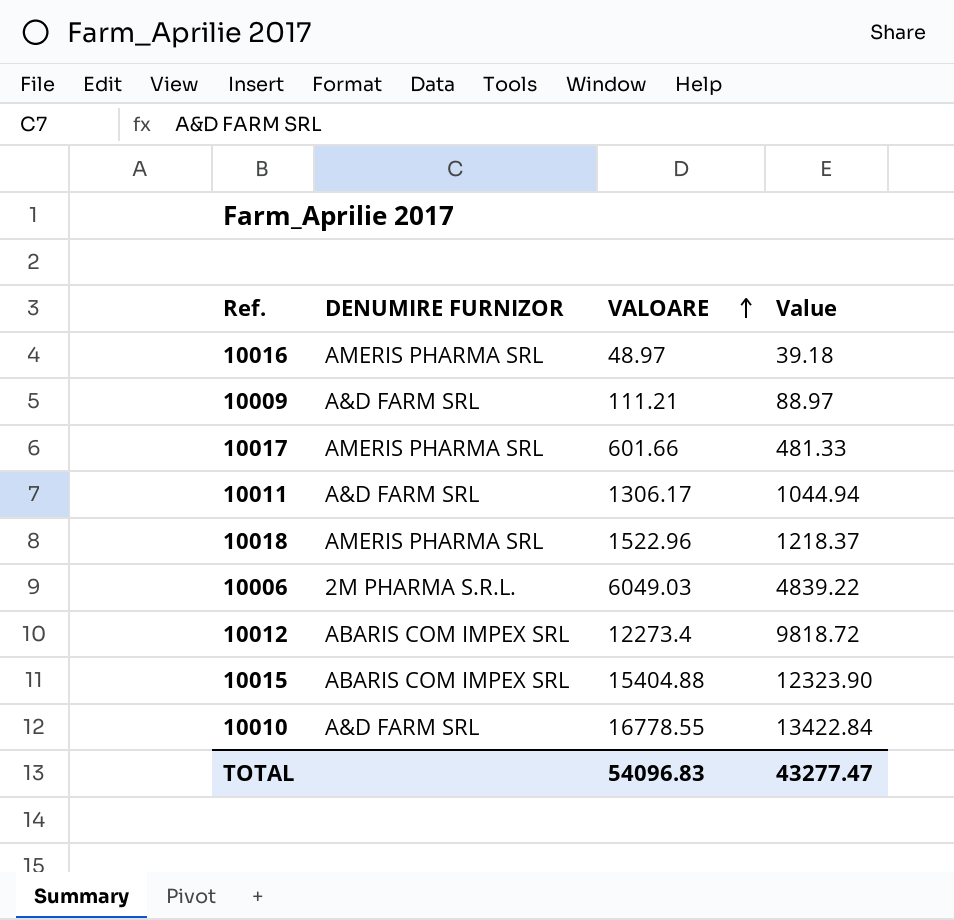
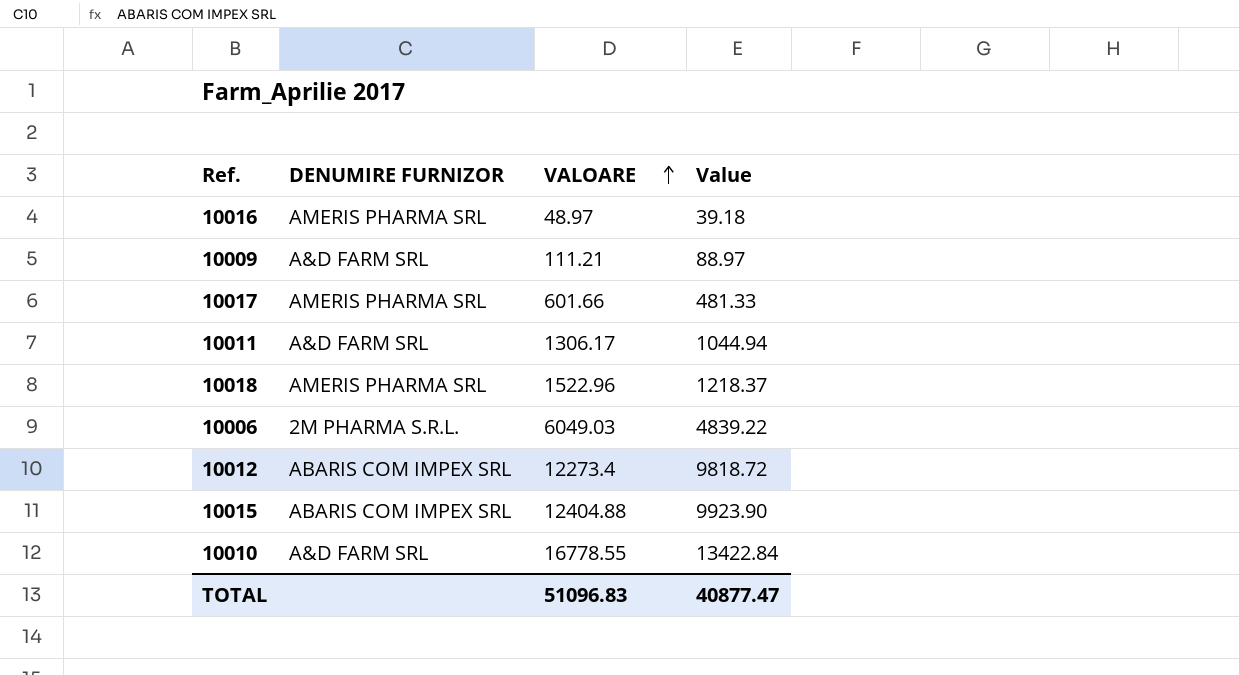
10015 | VALOARE: 15404.88 -> 12404.88
10015 | Value: 12323.90 -> 9923.90
TOTAL | VALOARE: 54096.83 -> 51096.83
TOTAL | Value: 43277.47 -> 40877.47

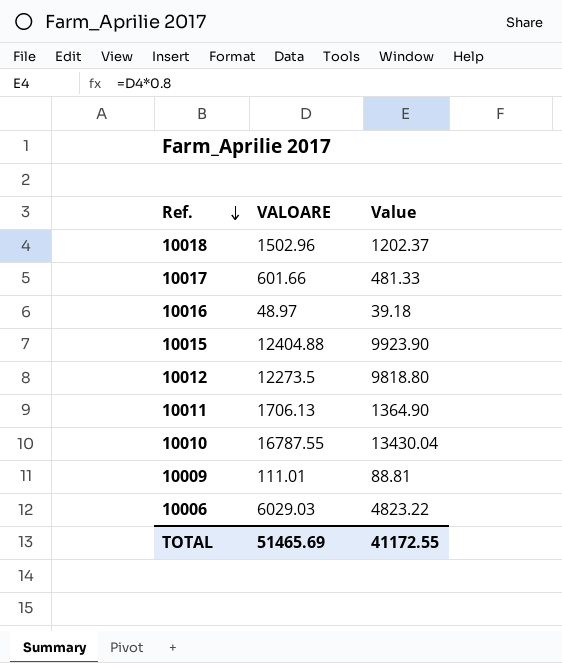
row order: VALOARE ascending -> Ref. descending
column DENUMIRE FURNIZOR | position: 2 -> none
10018 | VALOARE: 1522.96 -> 1502.96
10018 | Value: 1218.37 -> 1202.37
10012 | VALOARE: 12273.4 -> 12273.5
10012 | Value: 9818.72 -> 9818.80
10011 | VALOARE: 1306.17 -> 1706.13
10011 | Value: 1044.94 -> 1364.90
10010 | VALOARE: 16778.55 -> 16787.55
10010 | Value: 13422.84 -> 13430.04
10009 | VALOARE: 111.21 -> 111.01
10009 | Value: 88.97 -> 88.81
10006 | VALOARE: 6049.03 -> 6029.03
10006 | Value: 4839.22 -> 4823.22
TOTAL | VALOARE: 51096.83 -> 51465.69
TOTAL | Value: 40877.47 -> 41172.55

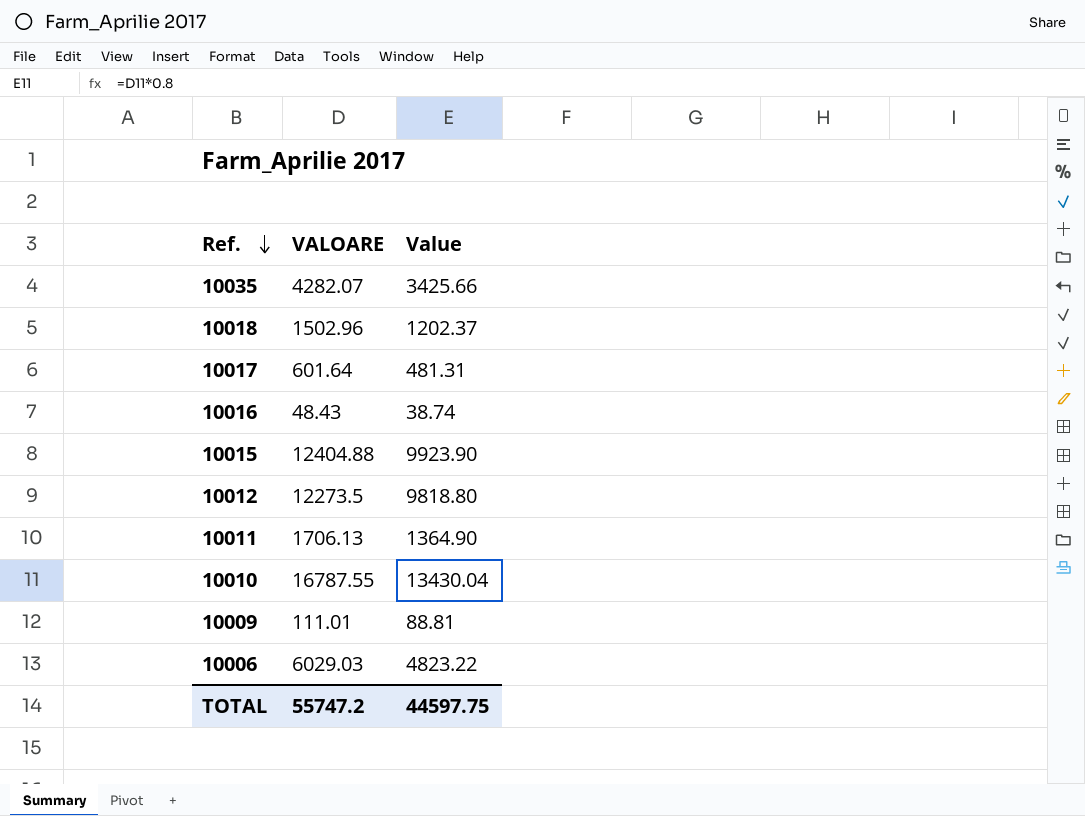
row 10035: none -> 4282.07 | 3425.66
10017 | VALOARE: 601.66 -> 601.64
10017 | Value: 481.33 -> 481.31
10016 | VALOARE: 48.97 -> 48.43
10016 | Value: 39.18 -> 38.74
TOTAL | VALOARE: 51465.69 -> 55747.2
TOTAL | Value: 41172.55 -> 44597.75

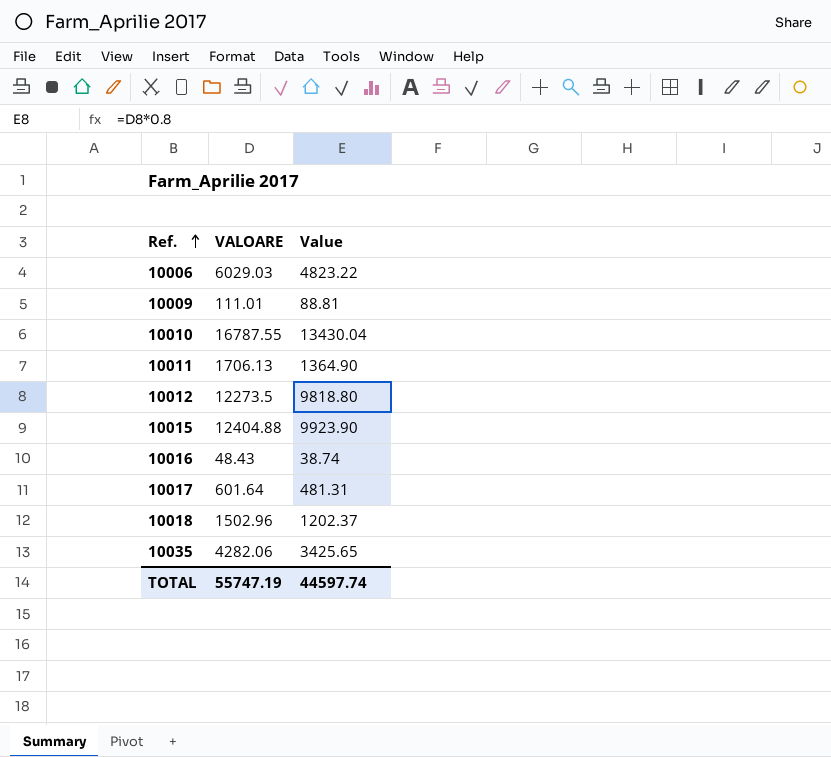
row order: Ref. descending -> Ref. ascending
10035 | VALOARE: 4282.07 -> 4282.06
10035 | Value: 3425.66 -> 3425.65
TOTAL | VALOARE: 55747.2 -> 55747.19
TOTAL | Value: 44597.75 -> 44597.74

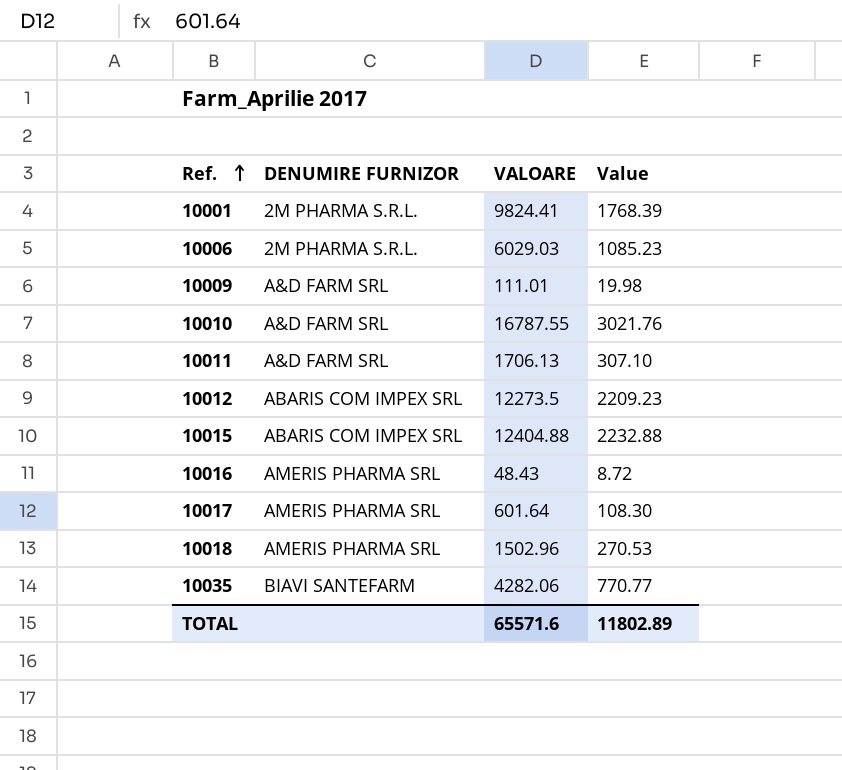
column DENUMIRE FURNIZOR | position: none -> 2
column Value | formula: [VALOARE] * 0.8 -> [VALOARE] * 0.18
row 10001: none -> 2M PHARMA S.R.L. | 9824.41 | 1768.39
TOTAL | VALOARE: 55747.19 -> 65571.6
TOTAL | Value: 44597.74 -> 11802.89

